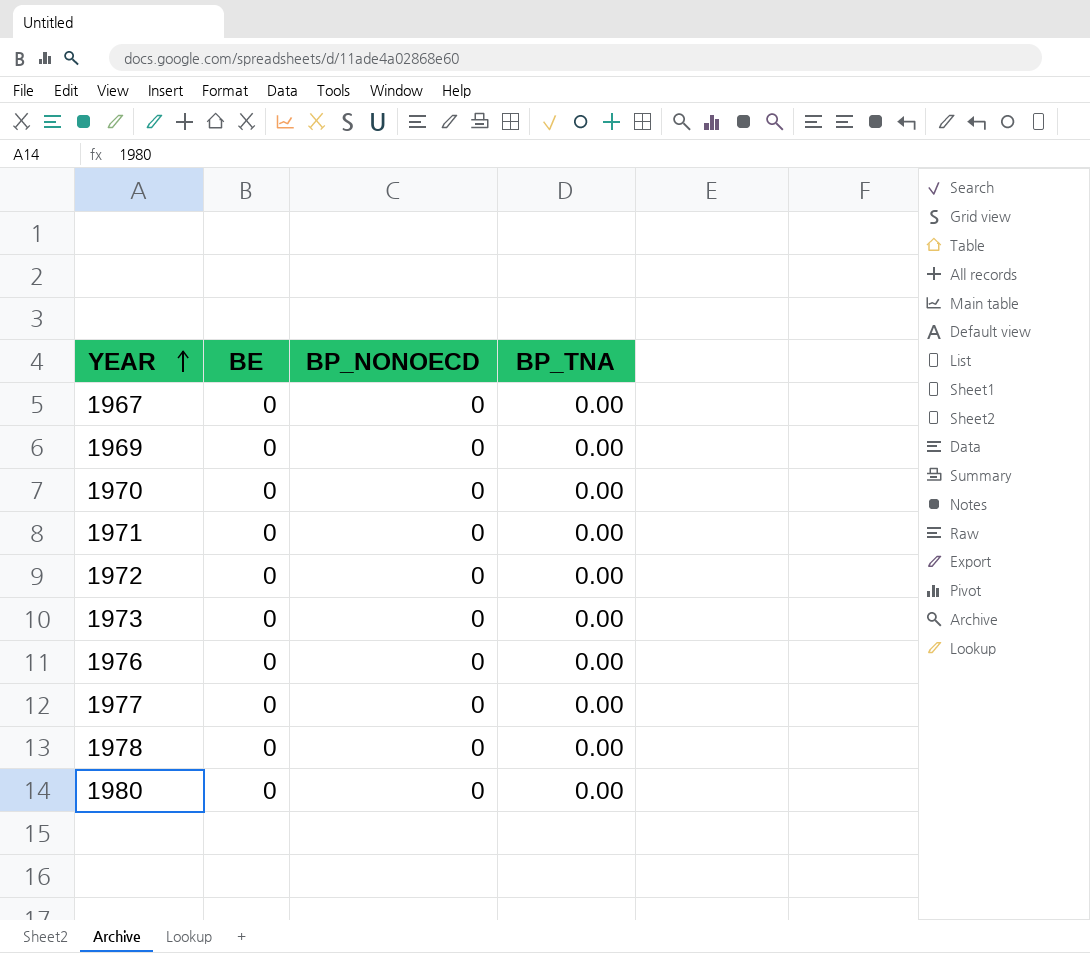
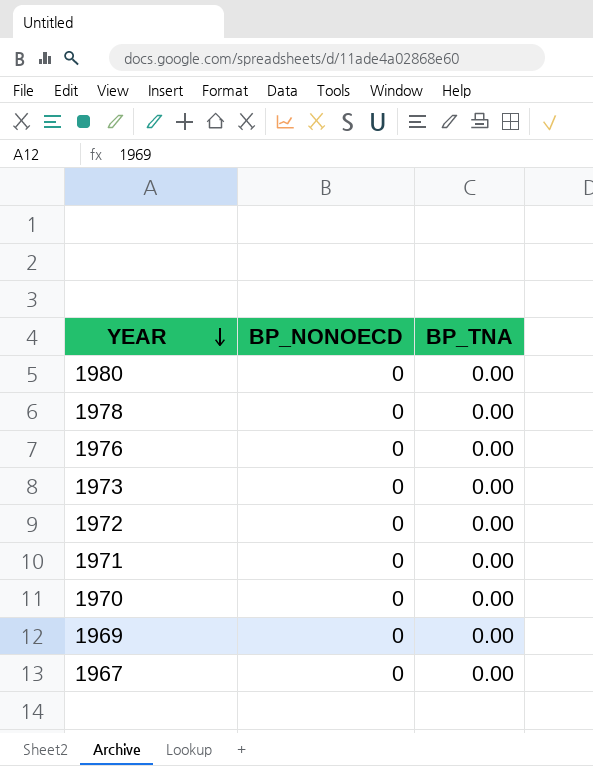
row order: YEAR ascending -> YEAR descending
column BE | position: 2 -> none
row 1977: 0 | 0 | 0.00 -> none

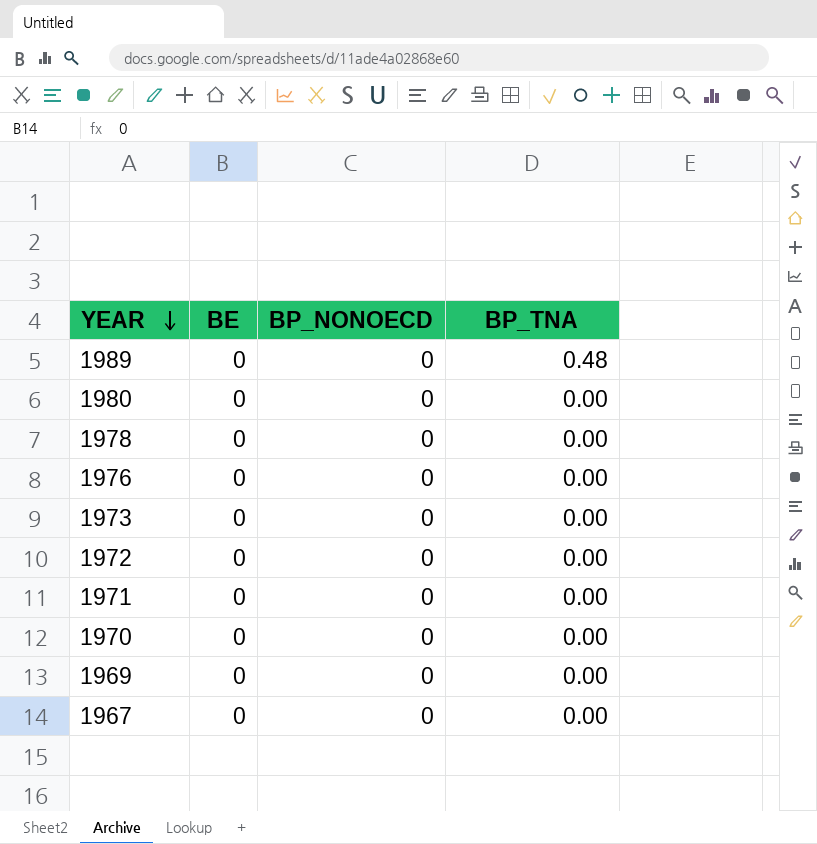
column BE | position: none -> 2
row 1989: none -> 0 | 0 | 0.48

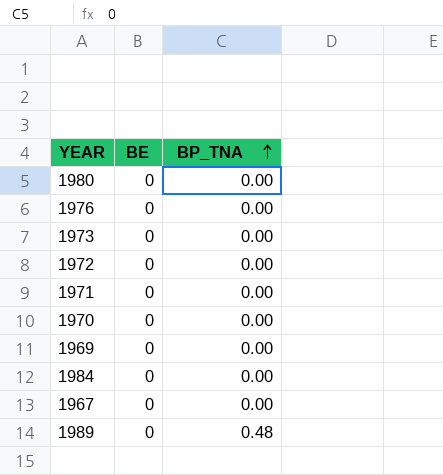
row order: YEAR descending -> BP_TNA ascending
column BP_NONOECD | position: 3 -> none
row 1978: 0 | 0 | 0.00 -> none
row 1984: none -> 0 | 0.00

